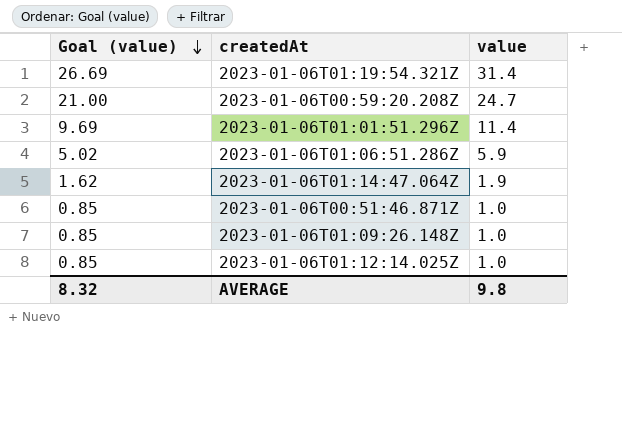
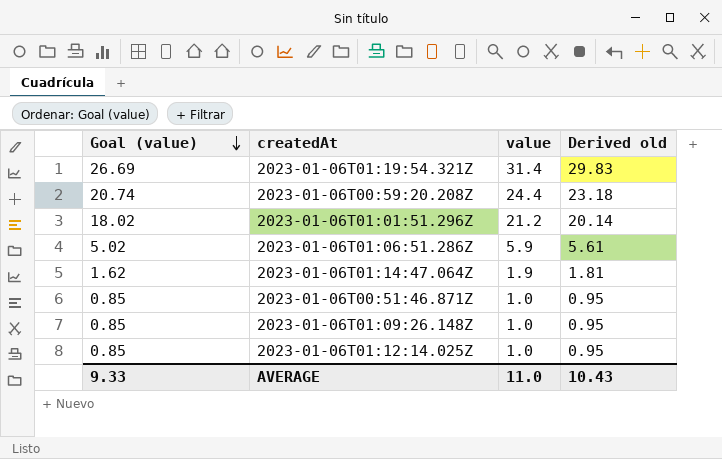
column Derived old | formula: none -> [value] * 0.95
2023-01-06T00:59:20.208Z | Goal (value): 21.00 -> 20.74
2023-01-06T00:59:20.208Z | value: 24.7 -> 24.4
2023-01-06T01:01:51.296Z | Goal (value): 9.69 -> 18.02
2023-01-06T01:01:51.296Z | value: 11.4 -> 21.2
AVERAGE | Goal (value): 8.32 -> 9.33
AVERAGE | value: 9.8 -> 11.0

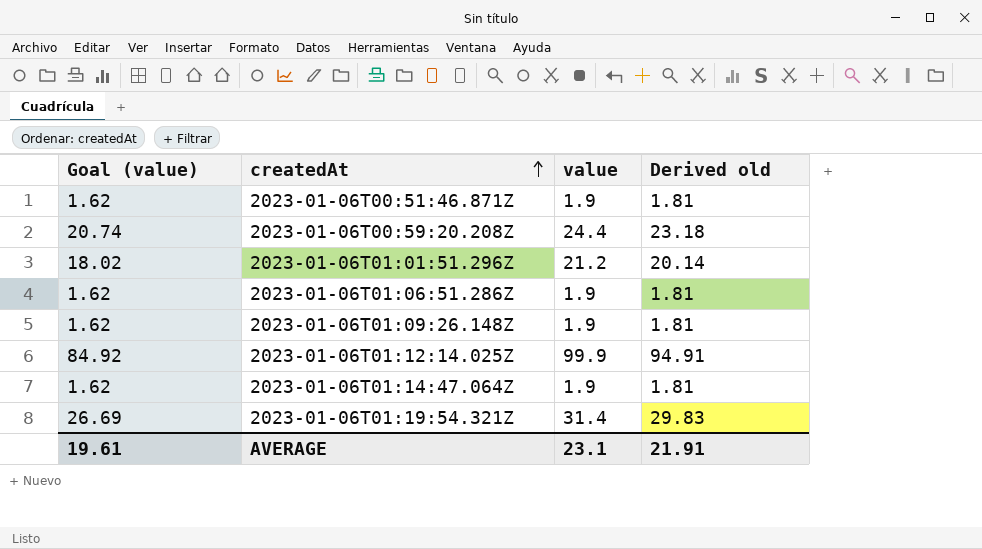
row order: Goal (value) descending -> createdAt ascending
2023-01-06T00:51:46.871Z | Goal (value): 0.85 -> 1.62
2023-01-06T00:51:46.871Z | value: 1.0 -> 1.9
2023-01-06T00:51:46.871Z | Derived old: 0.95 -> 1.81
2023-01-06T01:06:51.286Z | Goal (value): 5.02 -> 1.62
2023-01-06T01:06:51.286Z | value: 5.9 -> 1.9
2023-01-06T01:06:51.286Z | Derived old: 5.61 -> 1.81
2023-01-06T01:09:26.148Z | Goal (value): 0.85 -> 1.62
2023-01-06T01:09:26.148Z | value: 1.0 -> 1.9
2023-01-06T01:09:26.148Z | Derived old: 0.95 -> 1.81
2023-01-06T01:12:14.025Z | Goal (value): 0.85 -> 84.92
2023-01-06T01:12:14.025Z | value: 1.0 -> 99.9
2023-01-06T01:12:14.025Z | Derived old: 0.95 -> 94.91
AVERAGE | Goal (value): 9.33 -> 19.61
AVERAGE | value: 11.0 -> 23.1
AVERAGE | Derived old: 10.43 -> 21.91

